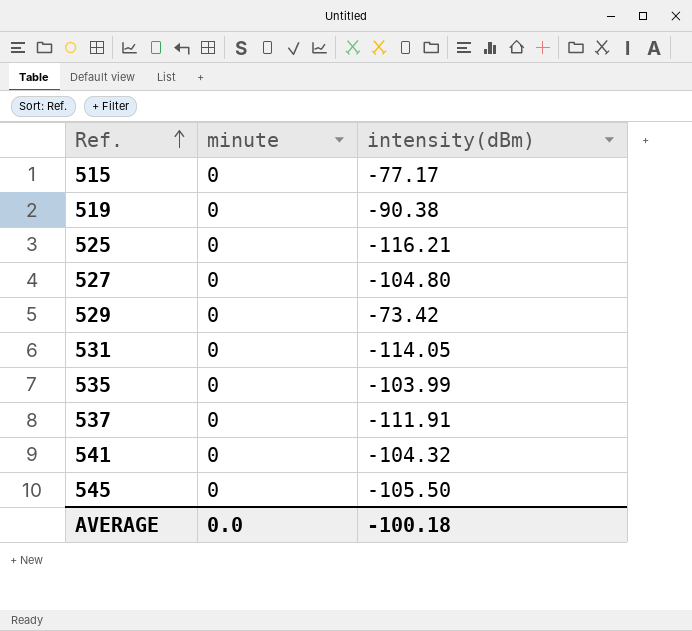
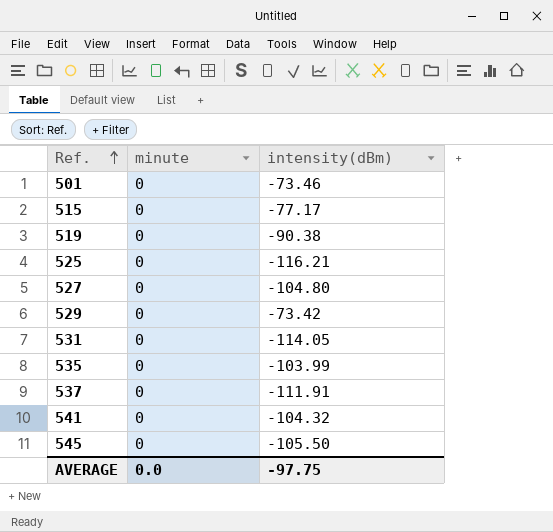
row 501: none -> 0 | -73.46
AVERAGE | intensity(dBm): -100.18 -> -97.75

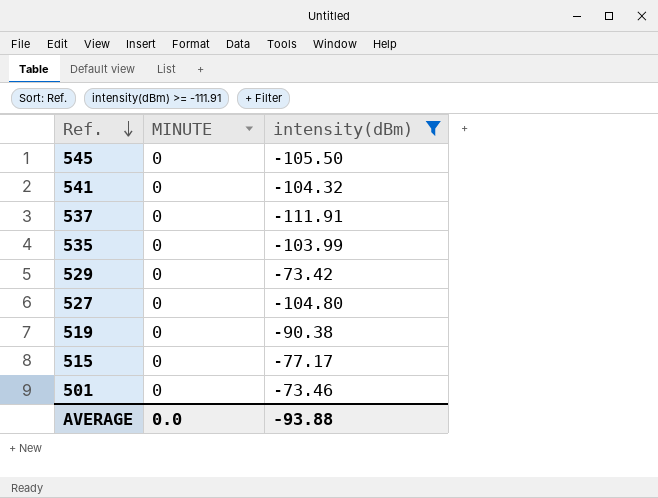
filter: none -> intensity(dBm) >= -111.91
row order: Ref. ascending -> Ref. descending
column name: minute -> MINUTE
AVERAGE | intensity(dBm): -97.75 -> -93.88

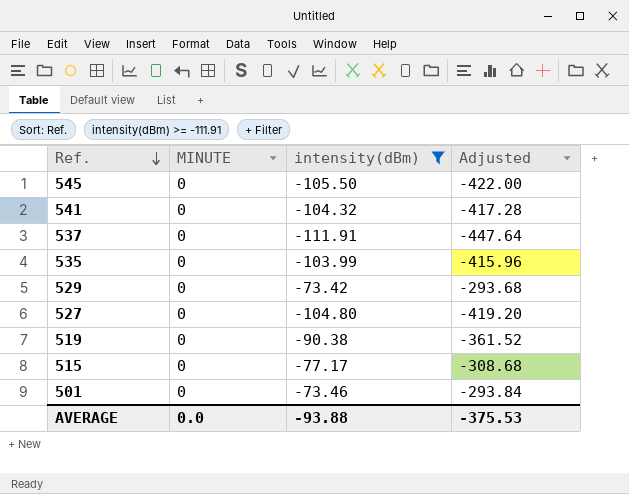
column Adjusted | formula: none -> [intensity(dBm)] * 4

